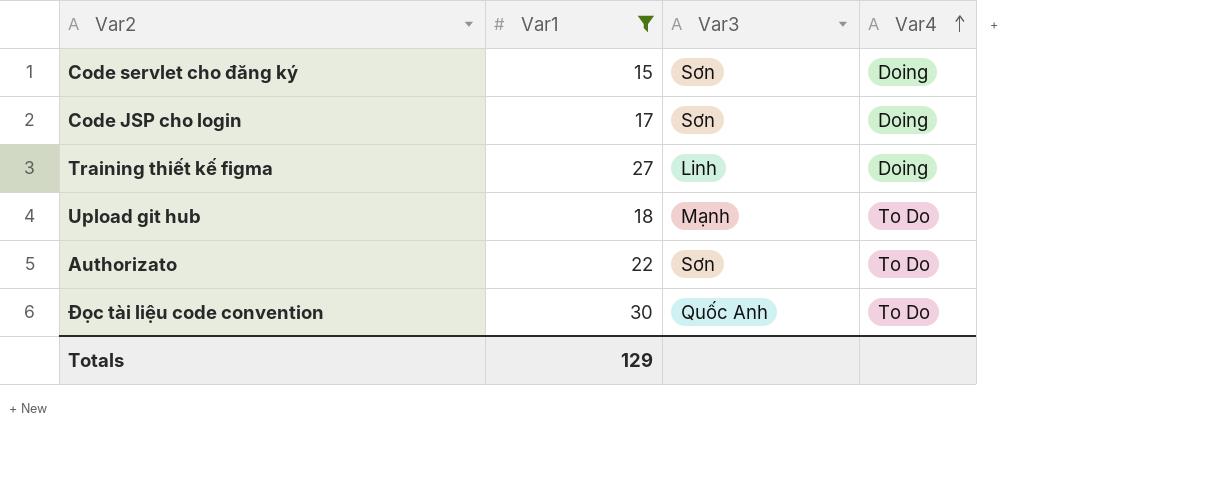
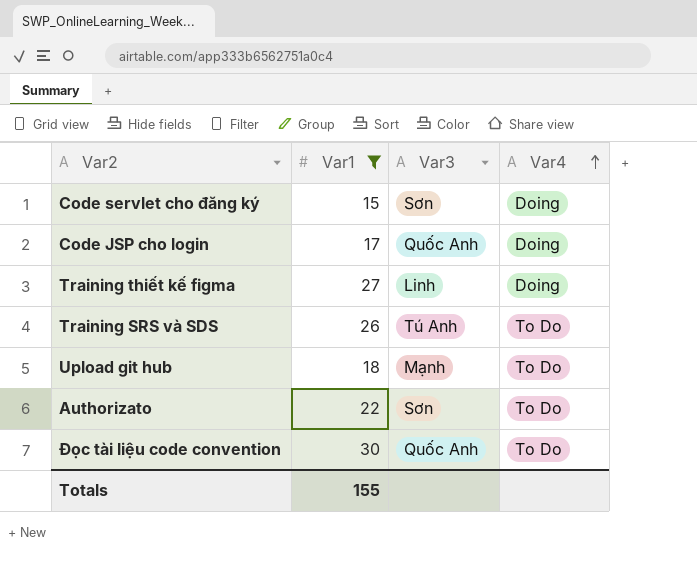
Code JSP cho login | Var3: Sơn -> Quốc Anh
row Training SRS và SDS: none -> 26 | Tú Anh | To Do
Totals | Var1: 129 -> 155

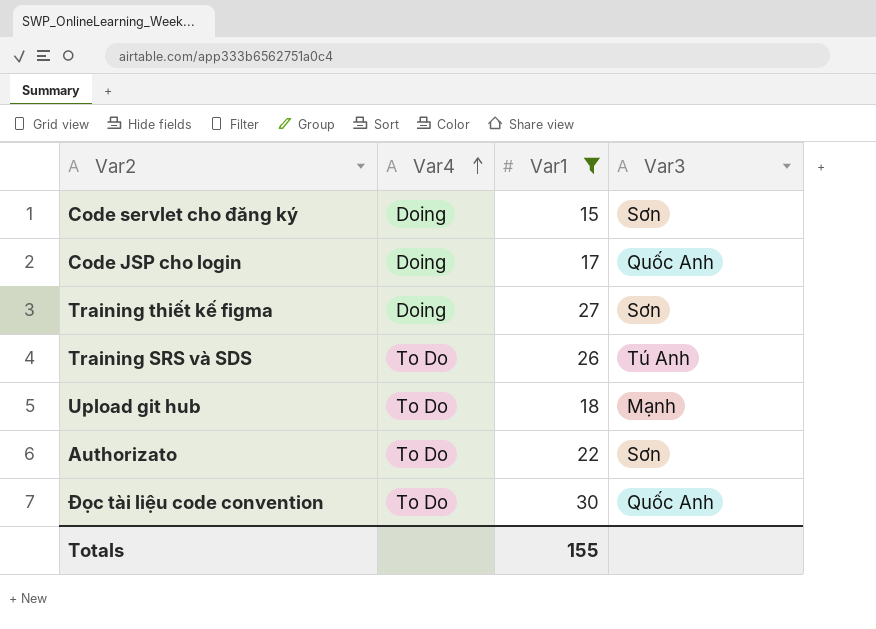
column Var4 | position: 4 -> 2
Training thiết kế figma | Var3: Linh -> Sơn

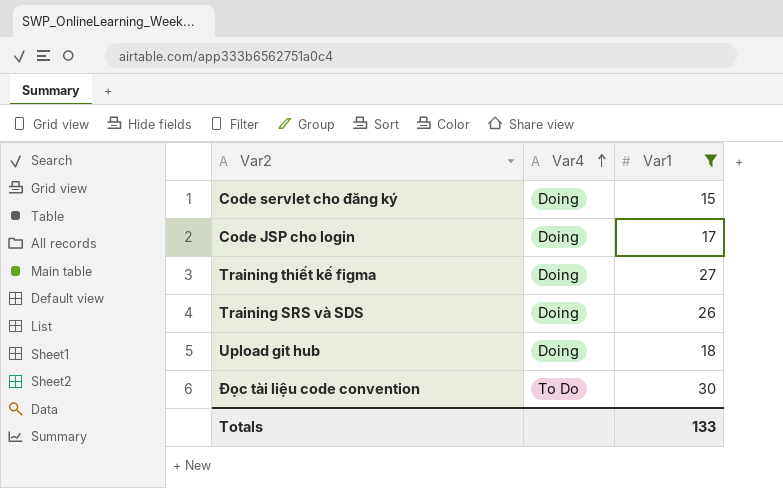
column Var3 | position: 4 -> none
row Authorizato: To Do | 22 | Sơn -> none
Training SRS và SDS | Var4: To Do -> Doing
Upload git hub | Var4: To Do -> Doing
Totals | Var1: 155 -> 133

